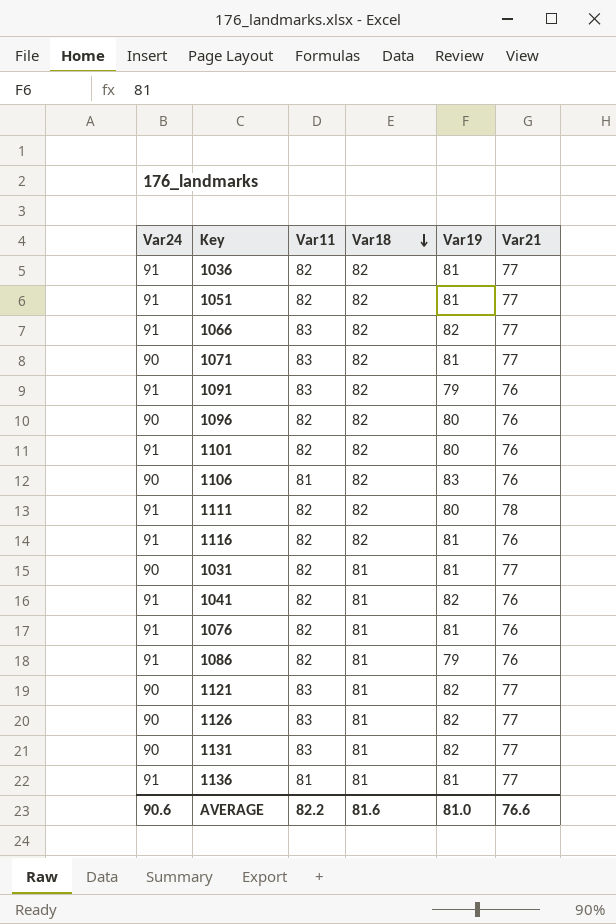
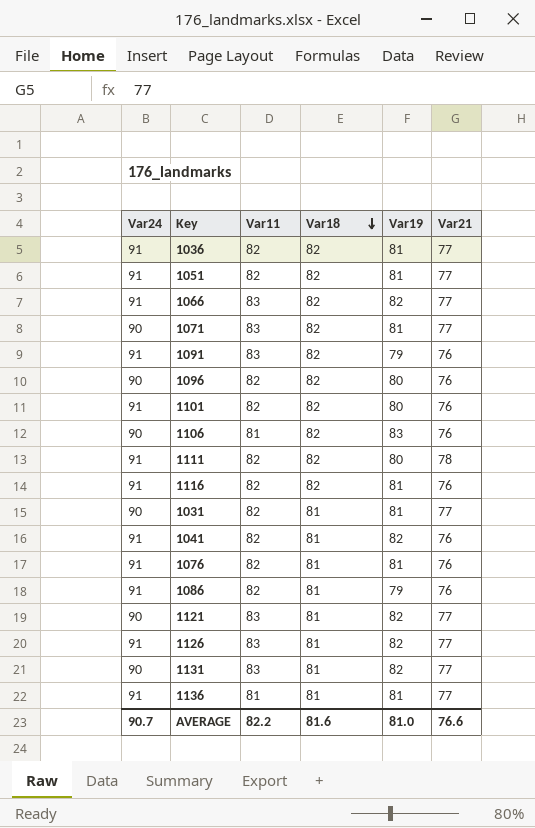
1126 | Var24: 90 -> 91
AVERAGE | Var24: 90.6 -> 90.7

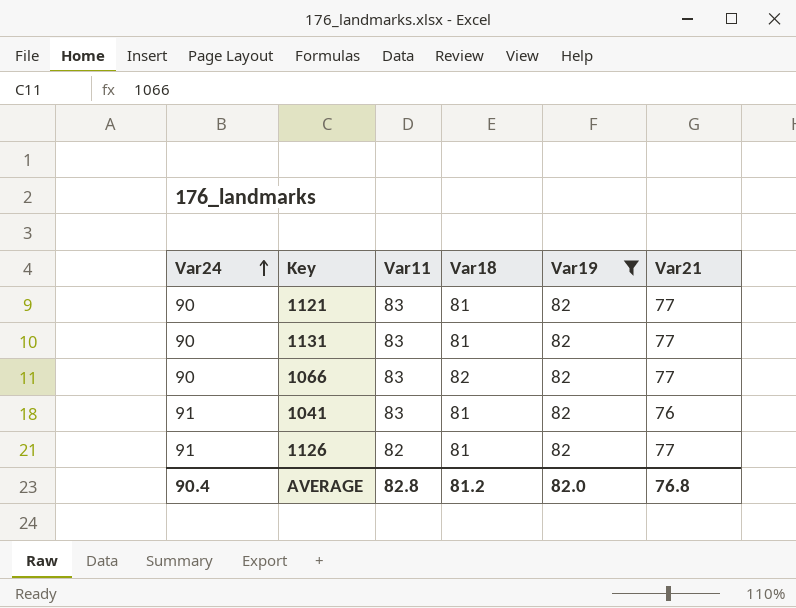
filter: none -> Var19 = 82
row order: Var18 descending -> Var24 ascending
1066 | Var24: 91 -> 90
1041 | Var11: 82 -> 83
1126 | Var11: 83 -> 82
AVERAGE | Var24: 90.7 -> 90.4
AVERAGE | Var11: 82.2 -> 82.8
AVERAGE | Var18: 81.6 -> 81.2
AVERAGE | Var19: 81.0 -> 82.0
AVERAGE | Var21: 76.6 -> 76.8

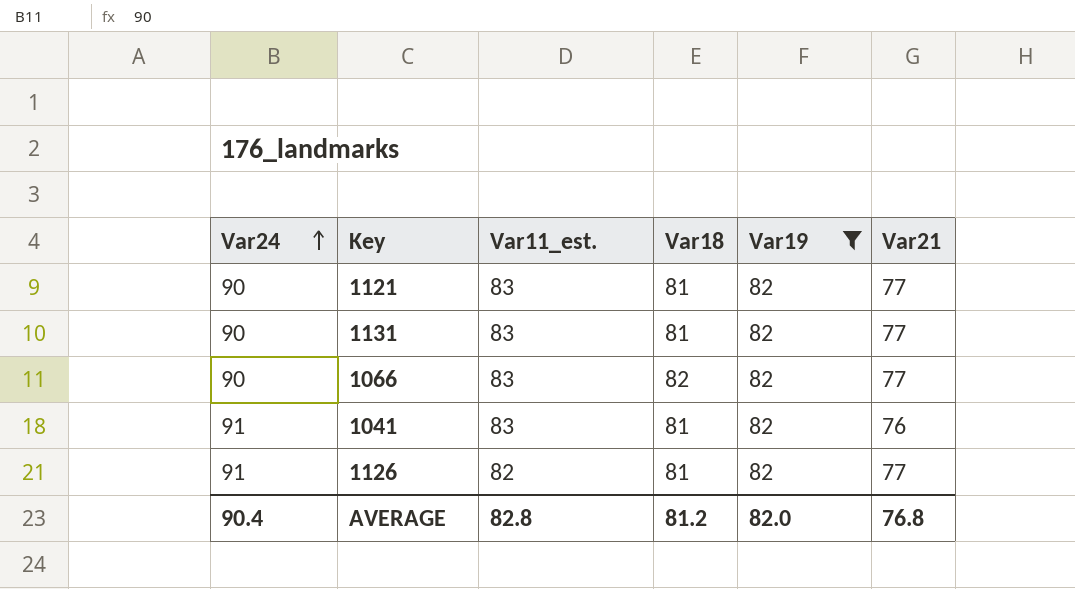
column name: Var11 -> Var11_est.

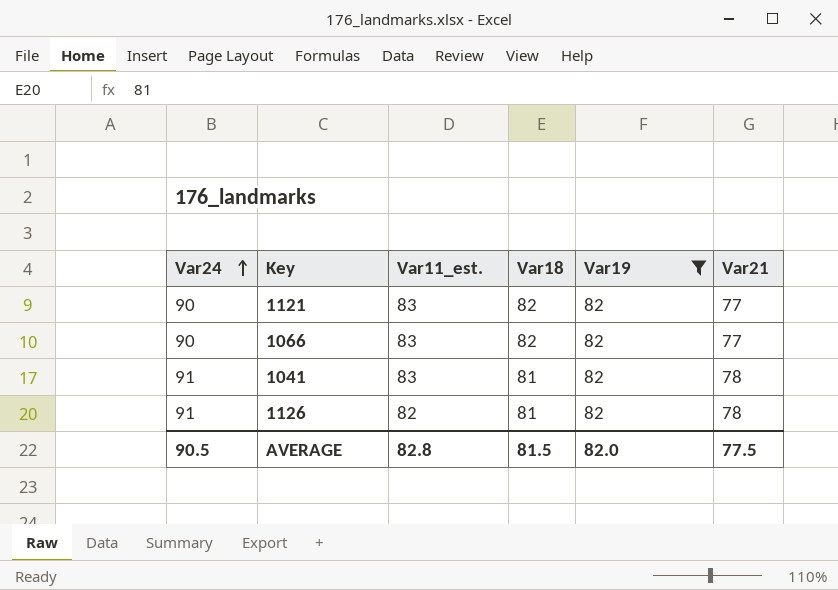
row 1131: 90 | 83 | 81 | 82 | 77 -> none
1121 | Var18: 81 -> 82
1041 | Var21: 76 -> 78
1126 | Var21: 77 -> 78
AVERAGE | Var24: 90.4 -> 90.5
AVERAGE | Var18: 81.2 -> 81.5
AVERAGE | Var21: 76.8 -> 77.5

